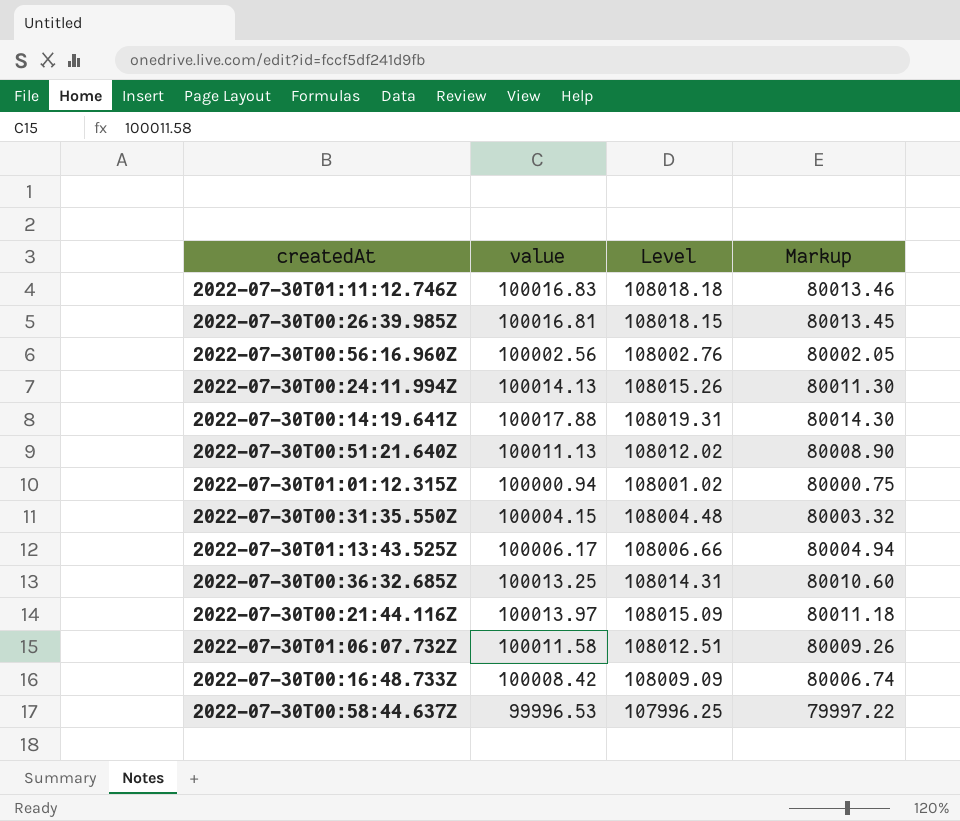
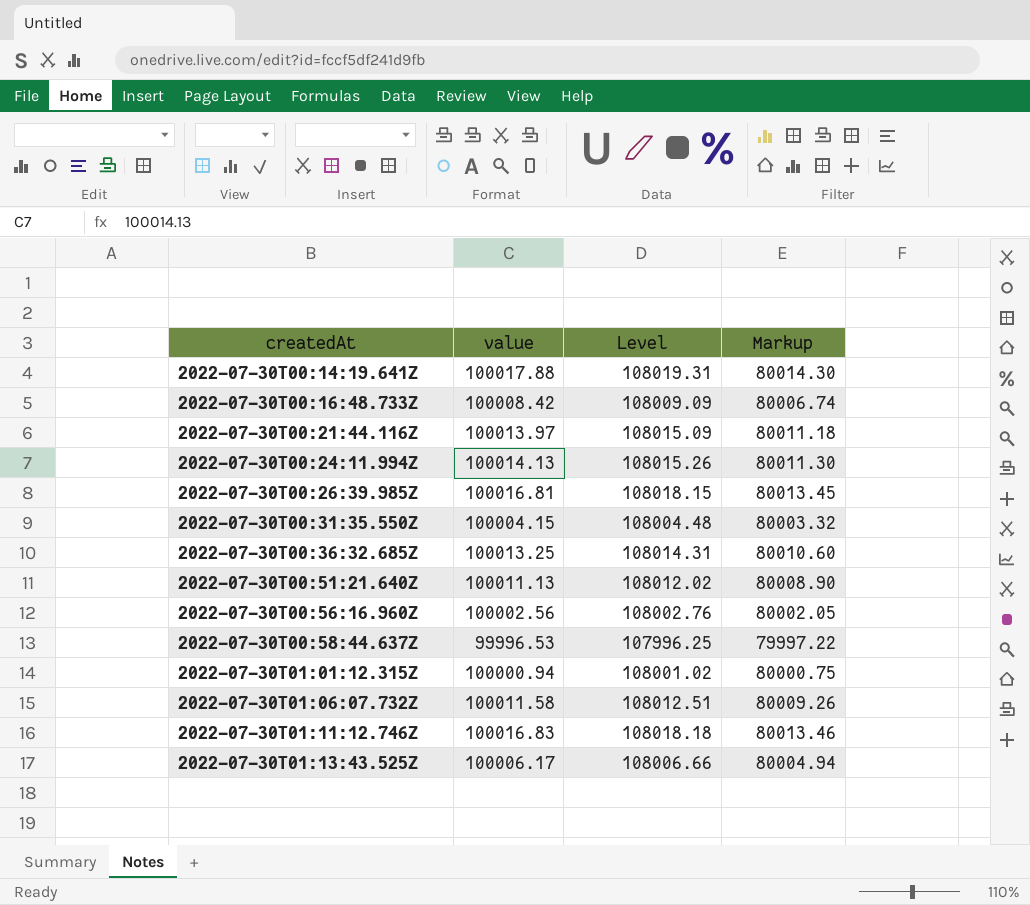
row order: none -> createdAt ascending

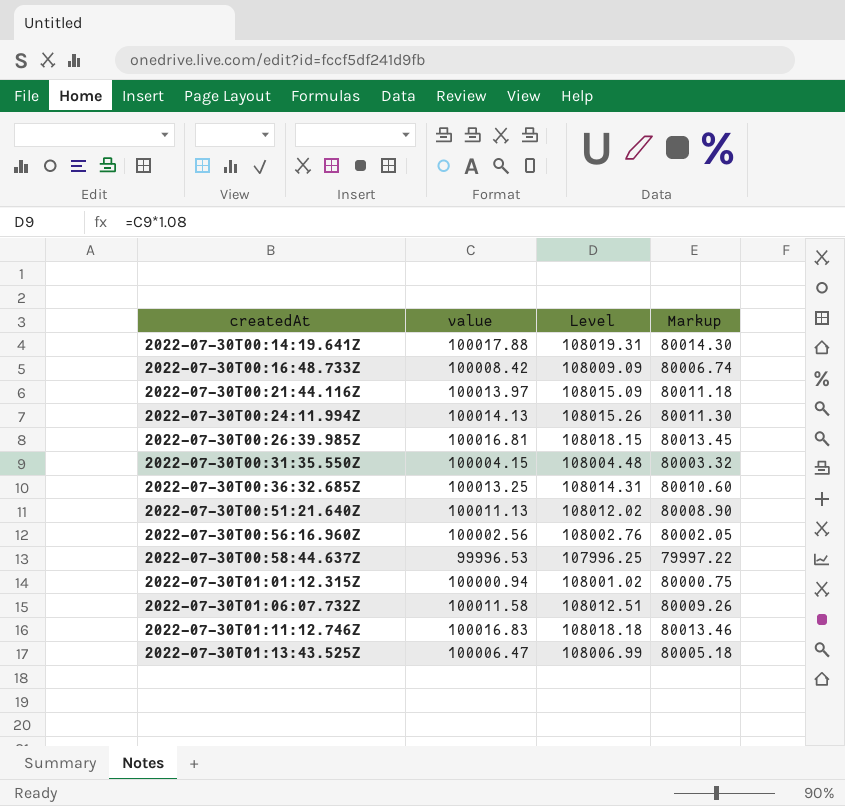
2022-07-30T01:13:43.525Z | value: 100006.17 -> 100006.47
2022-07-30T01:13:43.525Z | Level: 108006.66 -> 108006.99
2022-07-30T01:13:43.525Z | Markup: 80004.94 -> 80005.18

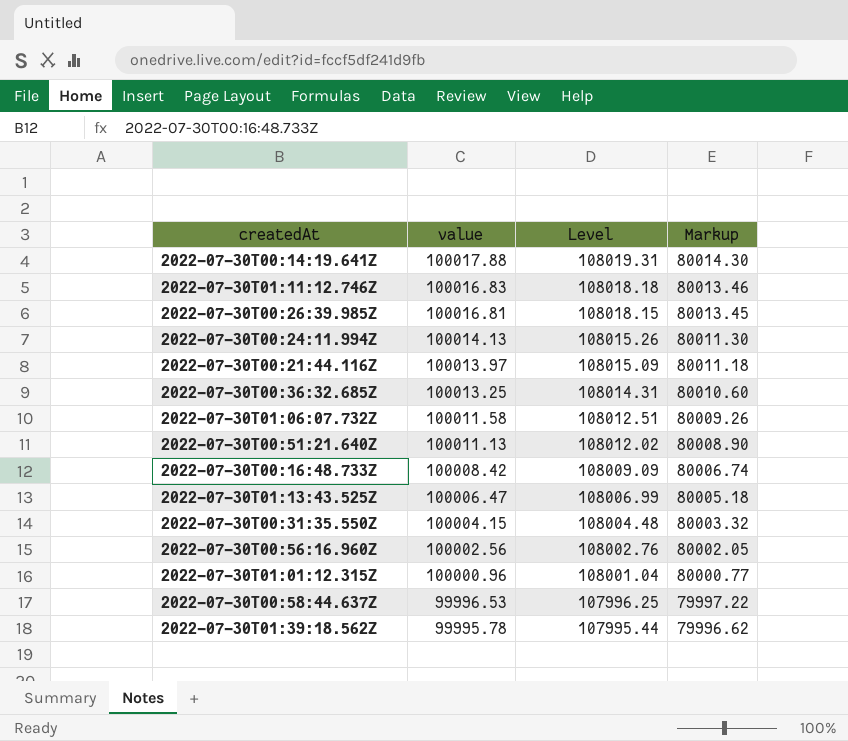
row order: createdAt ascending -> value descending
2022-07-30T01:01:12.315Z | value: 100000.94 -> 100000.96
2022-07-30T01:01:12.315Z | Level: 108001.02 -> 108001.04
2022-07-30T01:01:12.315Z | Markup: 80000.75 -> 80000.77
row 2022-07-30T01:39:18.562Z: none -> 99995.78 | 107995.44 | 79996.62

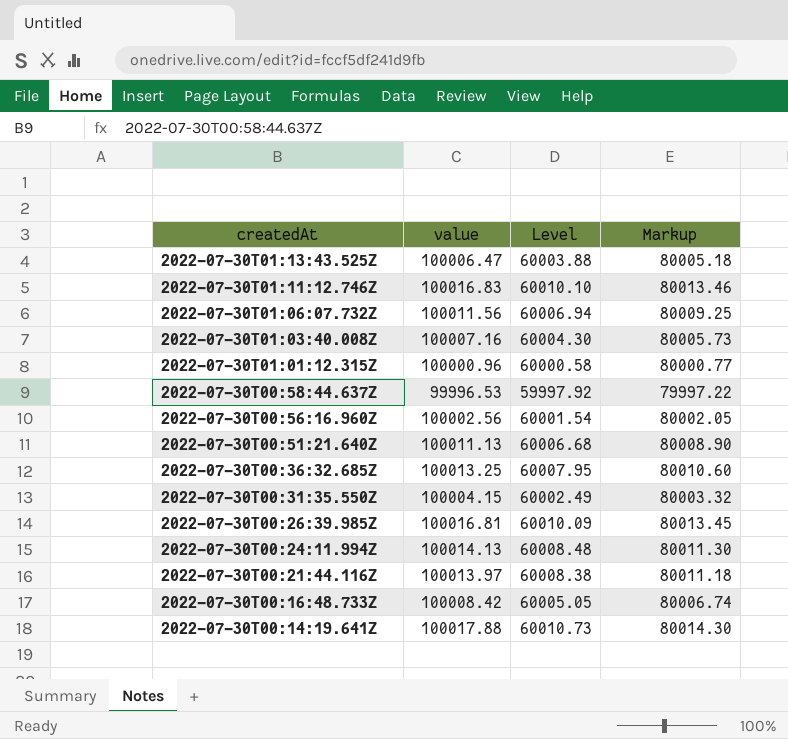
row order: value descending -> createdAt descending
column Level | formula: [value] * 1.08 -> [value] * 0.6
row 2022-07-30T01:39:18.562Z: 99995.78 | 107995.44 | 79996.62 -> none
2022-07-30T01:06:07.732Z | value: 100011.58 -> 100011.56
2022-07-30T01:06:07.732Z | Markup: 80009.26 -> 80009.25
row 2022-07-30T01:03:40.008Z: none -> 100007.16 | 60004.30 | 80005.73

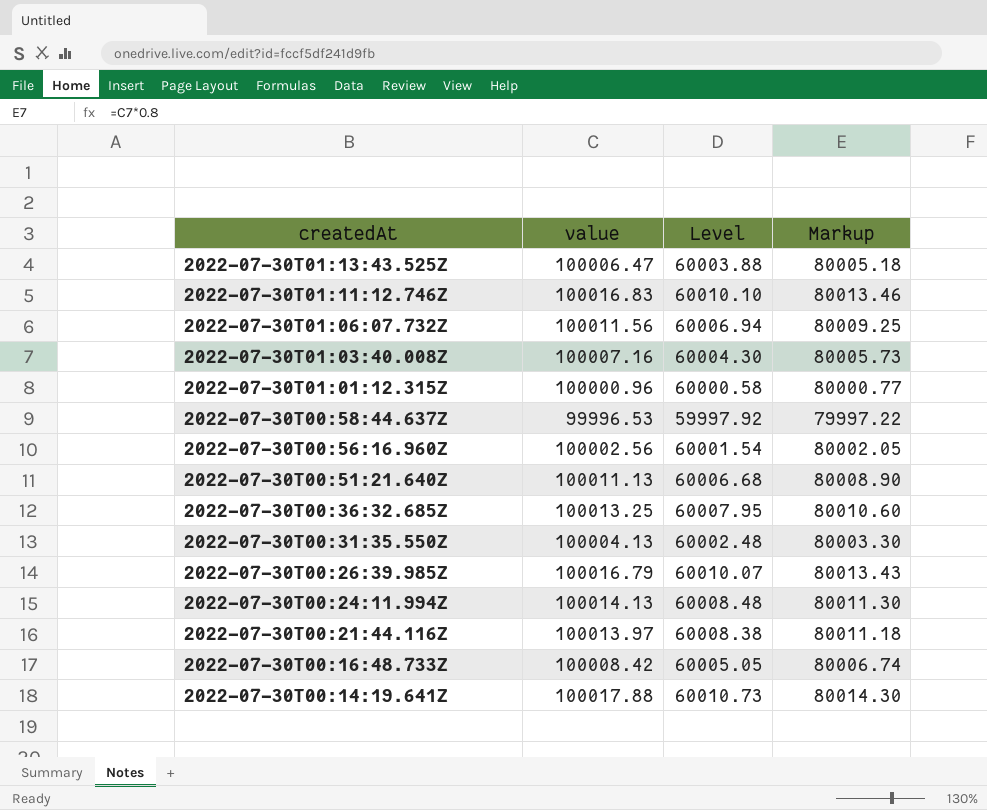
2022-07-30T00:31:35.550Z | value: 100004.15 -> 100004.13
2022-07-30T00:31:35.550Z | Level: 60002.49 -> 60002.48
2022-07-30T00:31:35.550Z | Markup: 80003.32 -> 80003.30
2022-07-30T00:26:39.985Z | value: 100016.81 -> 100016.79
2022-07-30T00:26:39.985Z | Level: 60010.09 -> 60010.07
2022-07-30T00:26:39.985Z | Markup: 80013.45 -> 80013.43

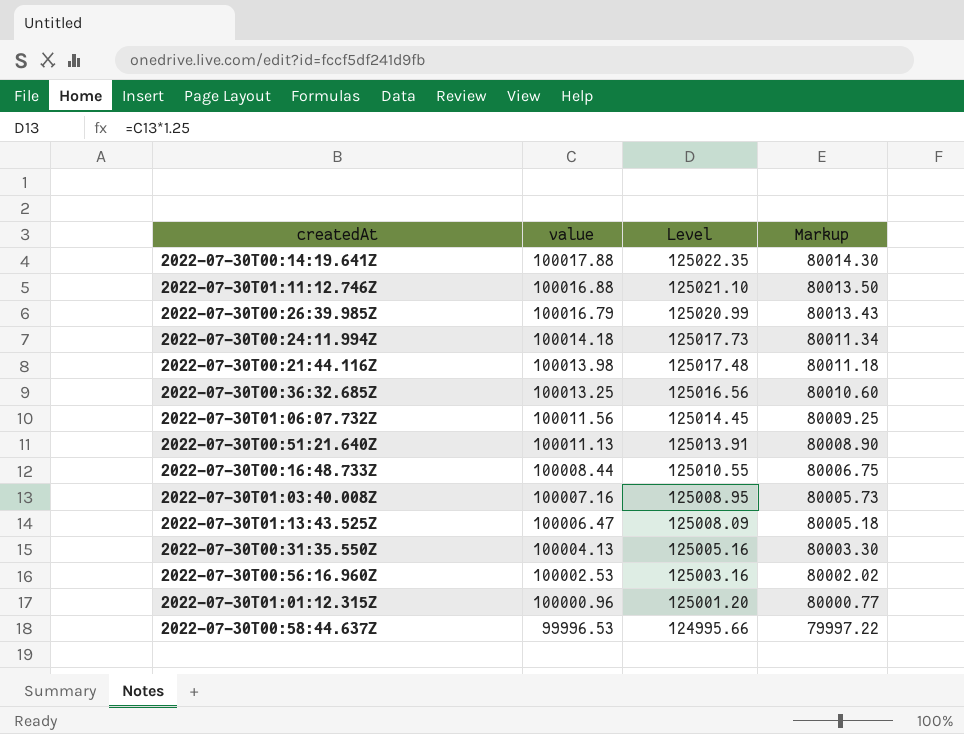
row order: createdAt descending -> value descending
column Level | formula: [value] * 0.6 -> [value] * 1.25
2022-07-30T01:11:12.746Z | value: 100016.83 -> 100016.88
2022-07-30T01:11:12.746Z | Markup: 80013.46 -> 80013.50
2022-07-30T00:24:11.994Z | value: 100014.13 -> 100014.18
2022-07-30T00:24:11.994Z | Markup: 80011.30 -> 80011.34
2022-07-30T00:21:44.116Z | value: 100013.97 -> 100013.98
2022-07-30T00:16:48.733Z | value: 100008.42 -> 100008.44
2022-07-30T00:16:48.733Z | Markup: 80006.74 -> 80006.75
2022-07-30T00:56:16.960Z | value: 100002.56 -> 100002.53
2022-07-30T00:56:16.960Z | Markup: 80002.05 -> 80002.02

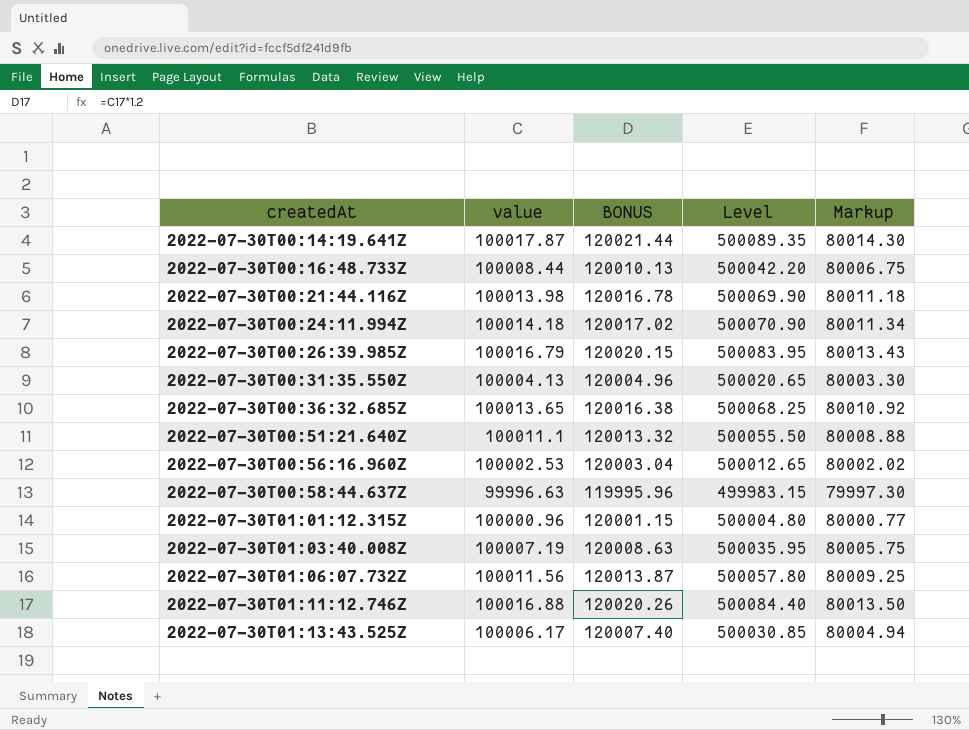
row order: value descending -> createdAt ascending
column BONUS | formula: none -> [value] * 1.2
column Level | formula: [value] * 1.25 -> [value] * 5
2022-07-30T00:14:19.641Z | value: 100017.88 -> 100017.87
2022-07-30T00:36:32.685Z | value: 100013.25 -> 100013.65
2022-07-30T00:36:32.685Z | Markup: 80010.60 -> 80010.92
2022-07-30T00:51:21.640Z | value: 100011.13 -> 100011.1
2022-07-30T00:51:21.640Z | Markup: 80008.90 -> 80008.88
2022-07-30T00:58:44.637Z | value: 99996.53 -> 99996.63
2022-07-30T00:58:44.637Z | Markup: 79997.22 -> 79997.30
2022-07-30T01:03:40.008Z | value: 100007.16 -> 100007.19
2022-07-30T01:03:40.008Z | Markup: 80005.73 -> 80005.75
2022-07-30T01:13:43.525Z | value: 100006.47 -> 100006.17
2022-07-30T01:13:43.525Z | Markup: 80005.18 -> 80004.94

